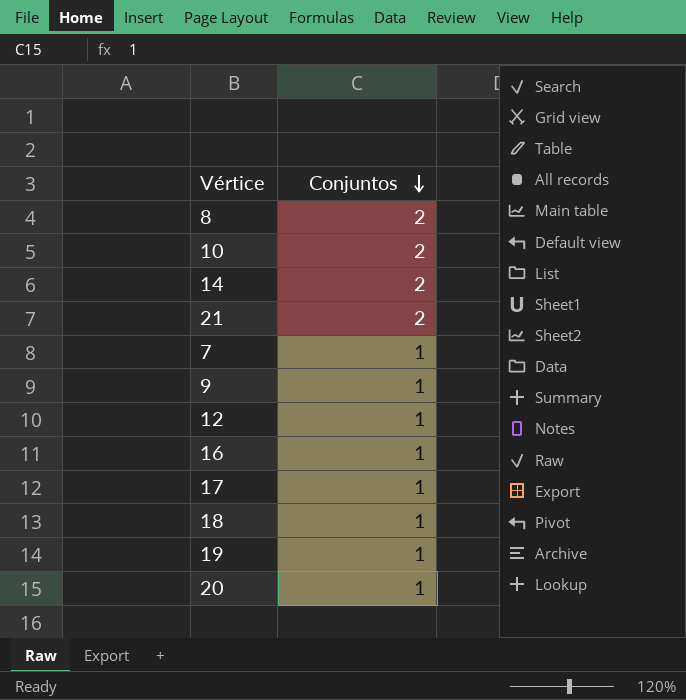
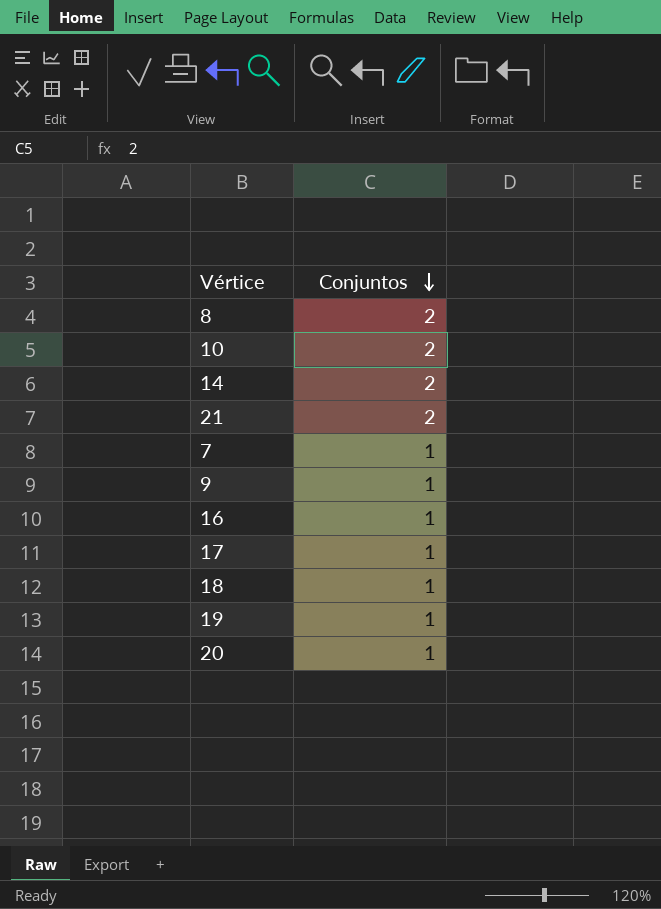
row 12: 1 -> none

